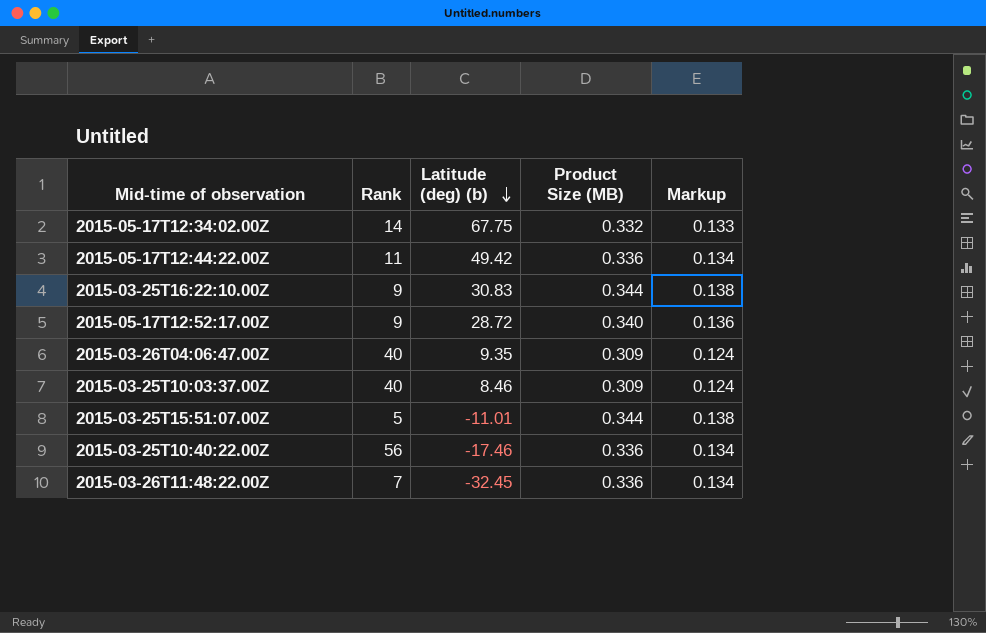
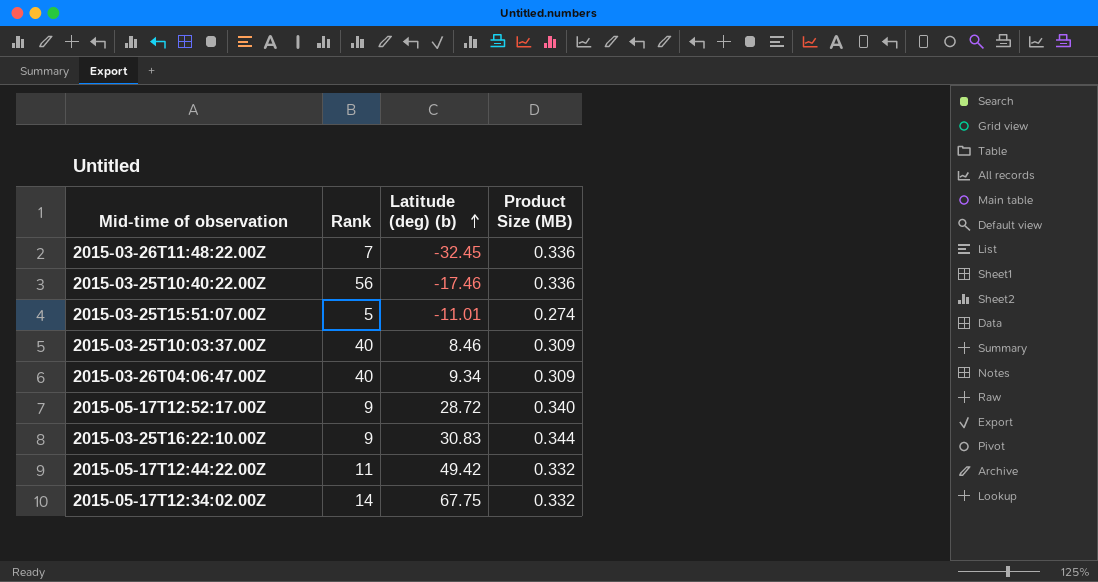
row order: Latitude (deg) (b) descending -> Latitude (deg) (b) ascending
column Markup | formula: [Product Size (MB)] * 0.4 -> none
2015-03-25T15:51:07.00Z | Product Size (MB): 0.344 -> 0.274
2015-03-26T04:06:47.00Z | Latitude (deg) (b): 9.35 -> 9.34
2015-05-17T12:44:22.00Z | Product Size (MB): 0.336 -> 0.332

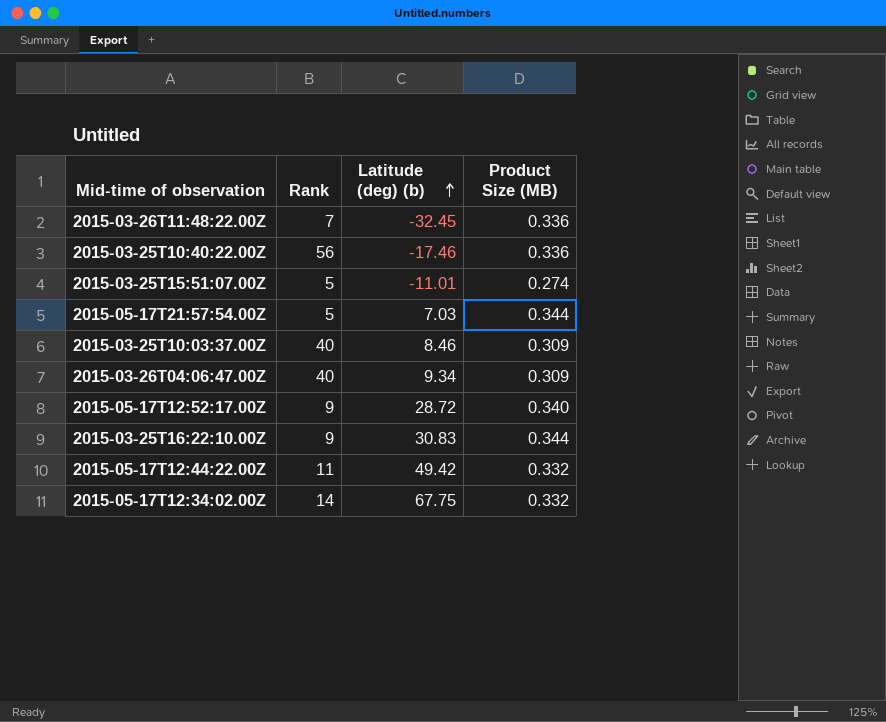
row 2015-05-17T21:57:54.00Z: none -> 5 | 7.03 | 0.344

